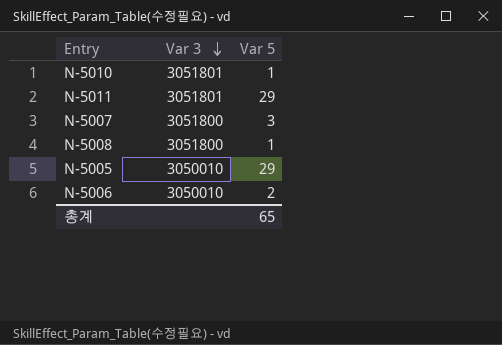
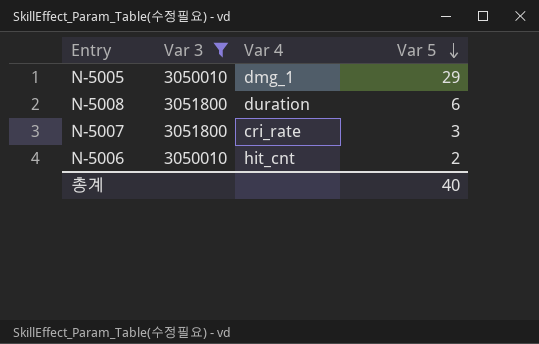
filter: none -> Var 3 != 3051801
row order: Var 3 descending -> Var 5 descending
column Var 4 | position: none -> 3
N-5008 | Var 5: 1 -> 6
총계 | Var 5: 65 -> 40

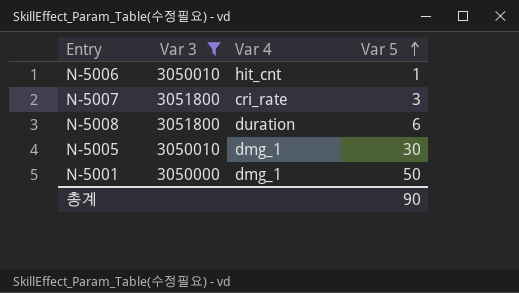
row order: Var 5 descending -> Var 5 ascending
N-5006 | Var 5: 2 -> 1
N-5005 | Var 5: 29 -> 30
row N-5001: none -> 3050000 | dmg_1 | 50
총계 | Var 5: 40 -> 90

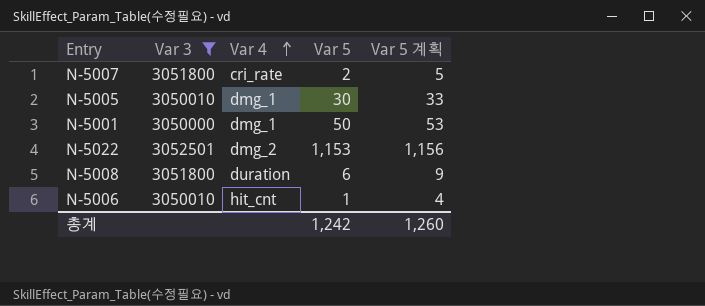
row order: Var 5 ascending -> Var 4 ascending
column Var 5 계획 | formula: none -> [Var 5] + 3
N-5007 | Var 5: 3 -> 2
row N-5022: none -> 3052501 | dmg_2 | 1,153 | 1,156
총계 | Var 5: 90 -> 1,242

